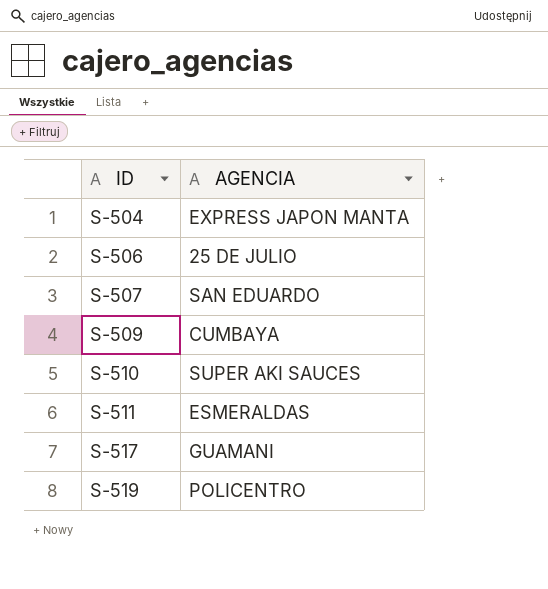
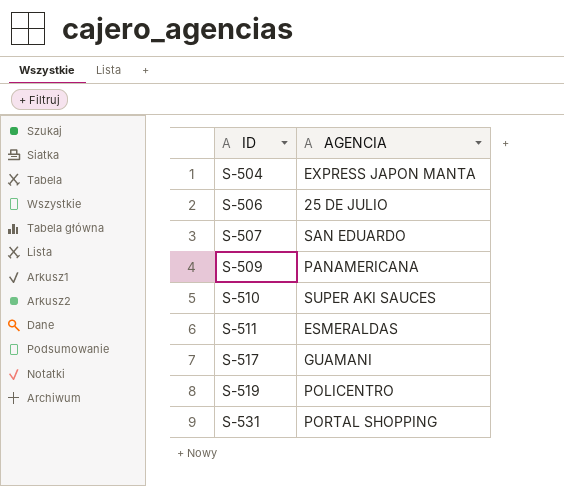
S-509 | AGENCIA: CUMBAYA -> PANAMERICANA
row S-531: none -> PORTAL SHOPPING

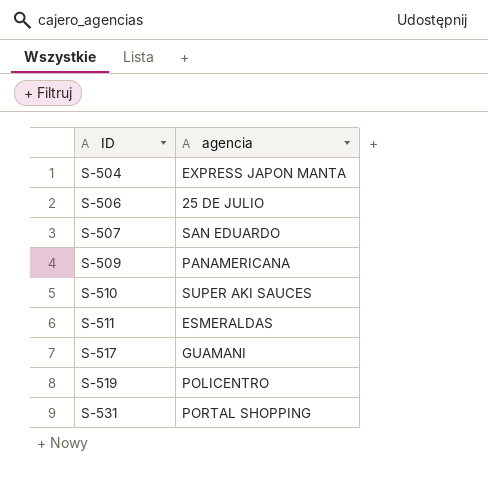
column name: AGENCIA -> agencia

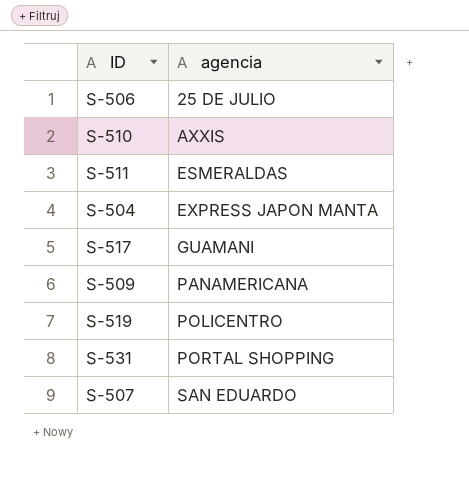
row order: ID ascending -> agencia ascending
S-510 | agencia: SUPER AKI SAUCES -> AXXIS

